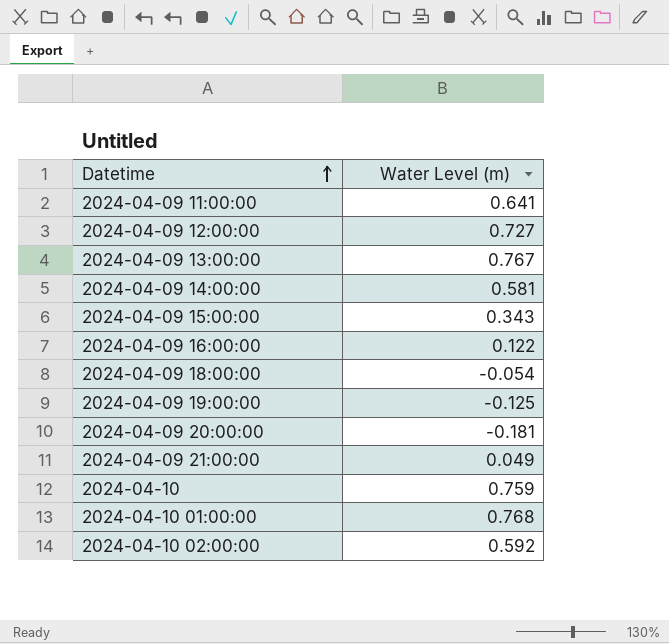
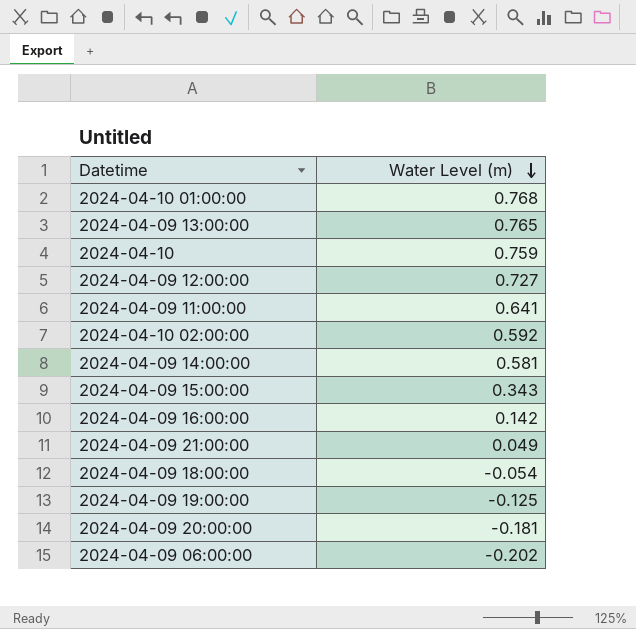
row order: Datetime ascending -> Water Level (m) descending
2024-04-09 13:00:00 | Water Level (m): 0.767 -> 0.765
2024-04-09 16:00:00 | Water Level (m): 0.122 -> 0.142
row 2024-04-09 06:00:00: none -> -0.202

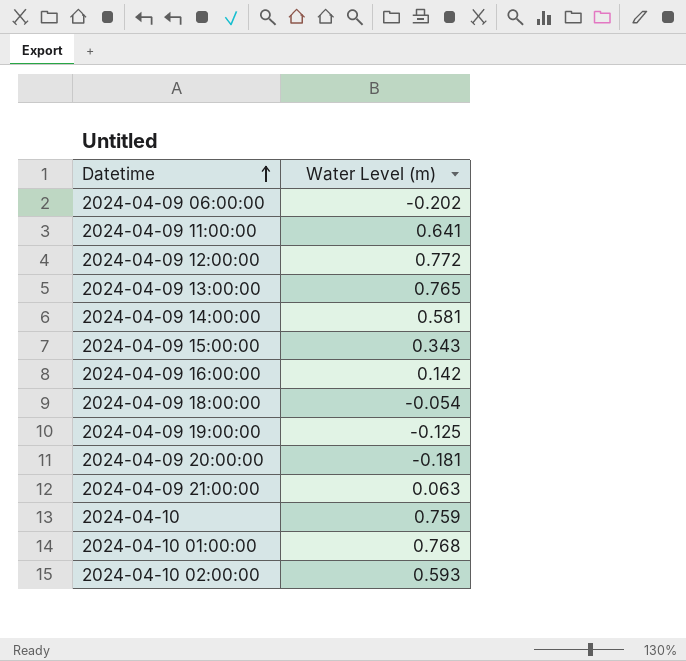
row order: Water Level (m) descending -> Datetime ascending
2024-04-09 12:00:00 | Water Level (m): 0.727 -> 0.772
2024-04-09 21:00:00 | Water Level (m): 0.049 -> 0.063
2024-04-10 02:00:00 | Water Level (m): 0.592 -> 0.593

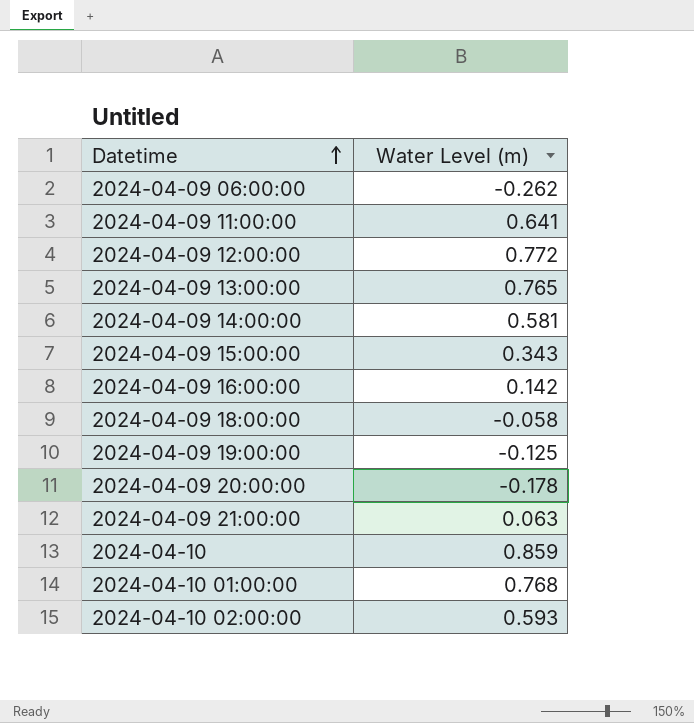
2024-04-09 06:00:00 | Water Level (m): -0.202 -> -0.262
2024-04-09 18:00:00 | Water Level (m): -0.054 -> -0.058
2024-04-09 20:00:00 | Water Level (m): -0.181 -> -0.178
2024-04-10 | Water Level (m): 0.759 -> 0.859

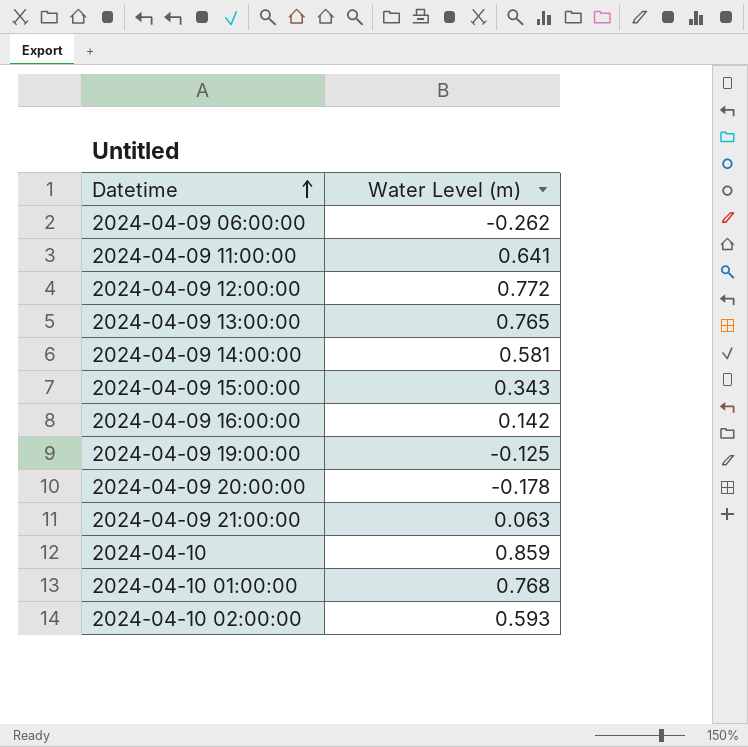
row 2024-04-09 18:00:00: -0.058 -> none

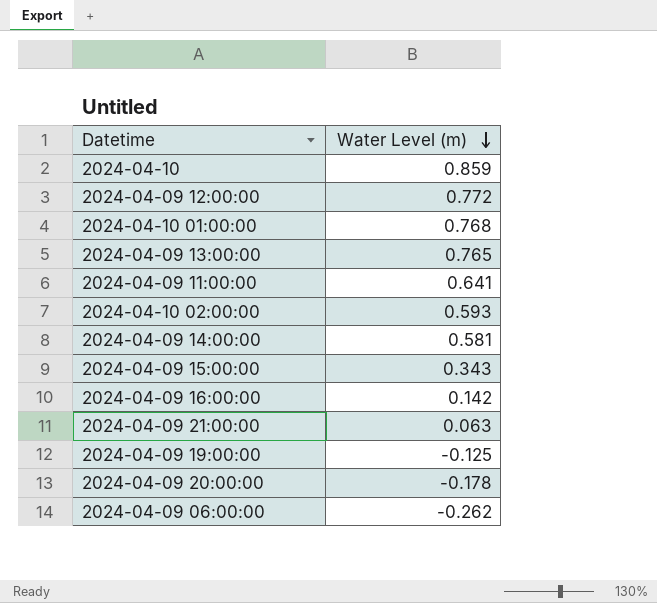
row order: Datetime ascending -> Water Level (m) descending

